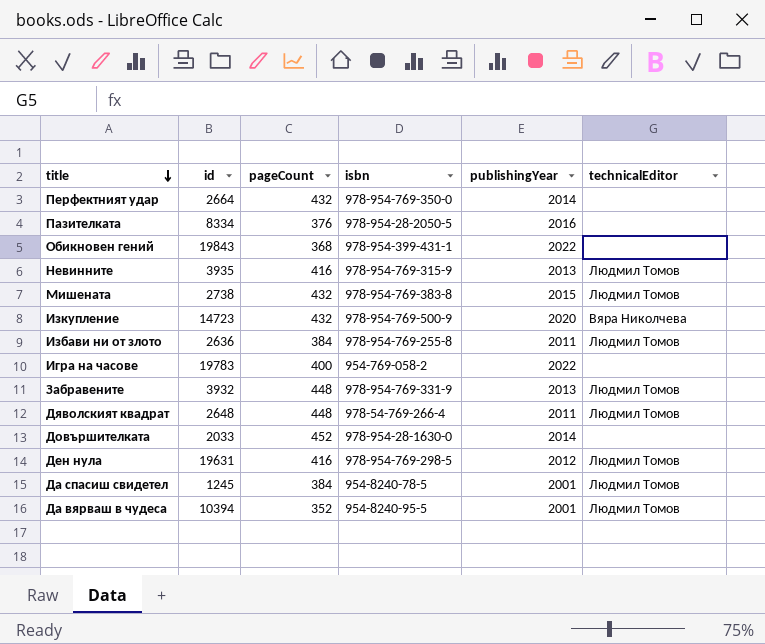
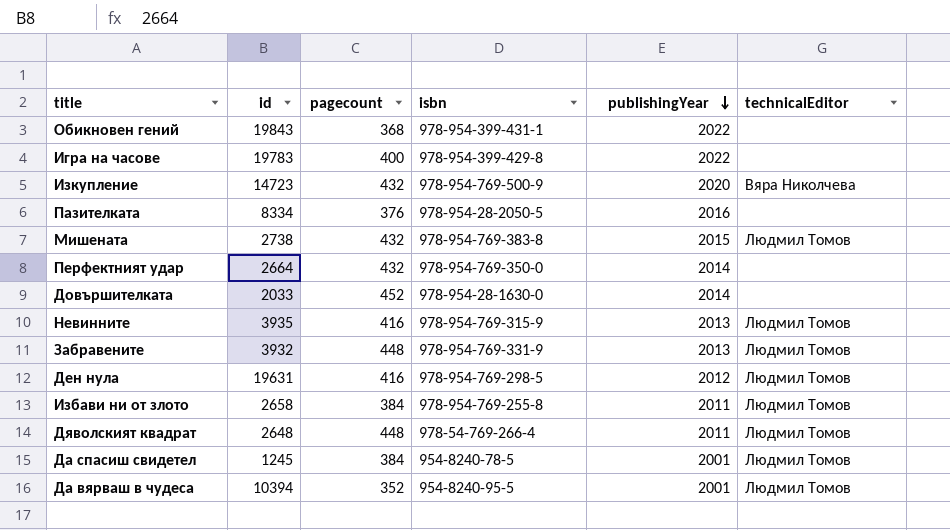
row order: title descending -> publishingYear descending
column name: pageCount -> pagecount
Игра на часове | isbn: 954-769-058-2 -> 978-954-399-429-8
Избави ни от злото | id: 2636 -> 2658

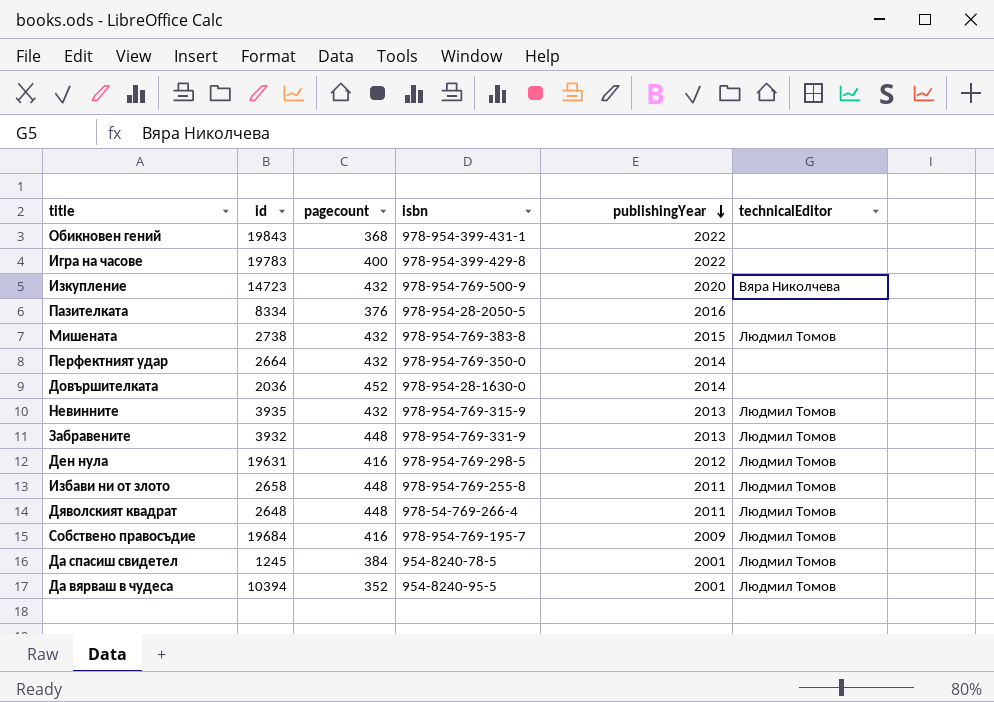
Довършителката | id: 2033 -> 2036
Невинните | pagecount: 416 -> 432
Избави ни от злото | pagecount: 384 -> 448
row Собствено правосъдие: none -> 19684 | 416 | 978-954-769-195-7 | 2009 | Людмил Томов

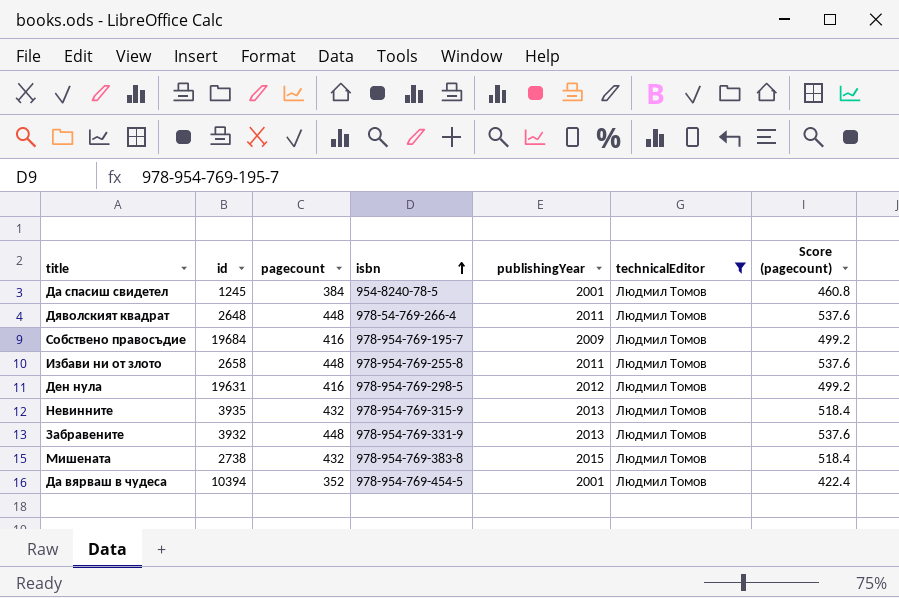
filter: none -> technicalEditor = Людмил Томов
row order: publishingYear descending -> isbn ascending
column Score (pagecount) | formula: none -> [pagecount] * 1.2
Да вярваш в чудеса | isbn: 954-8240-95-5 -> 978-954-769-454-5

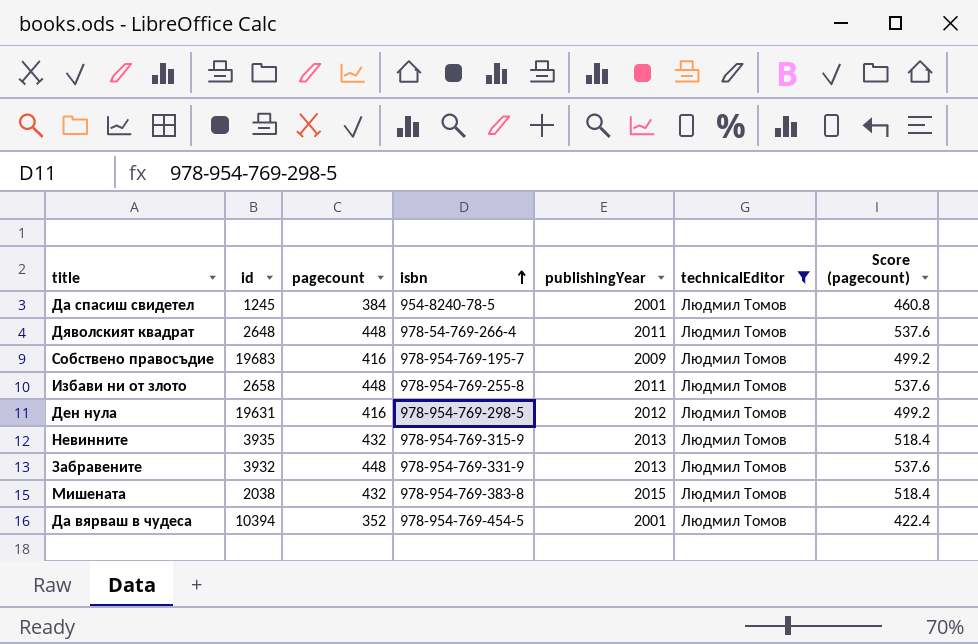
Собствено правосъдие | id: 19684 -> 19683
Мишената | id: 2738 -> 2038

